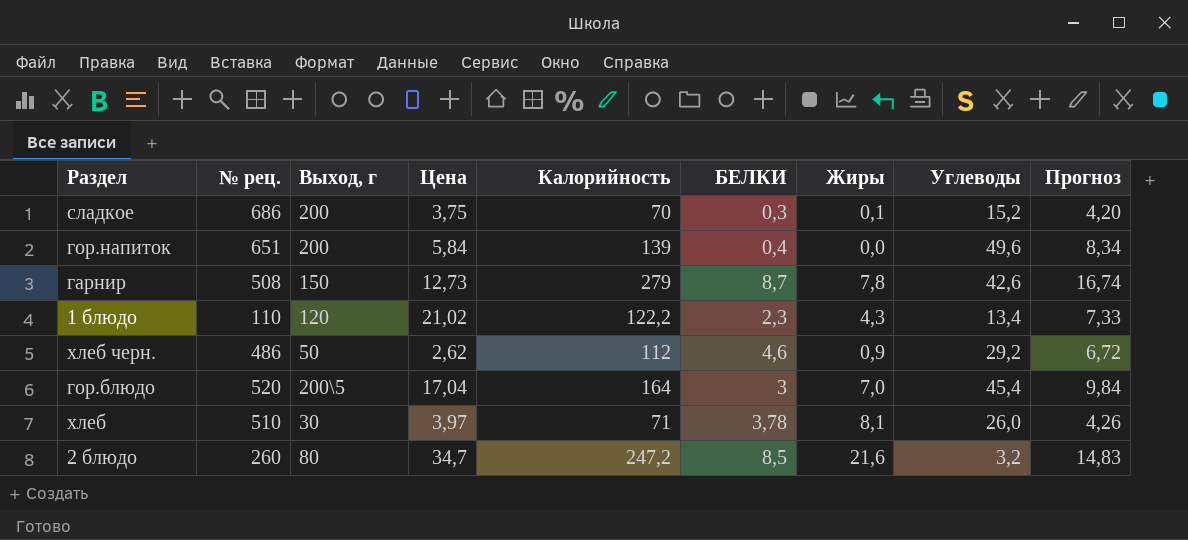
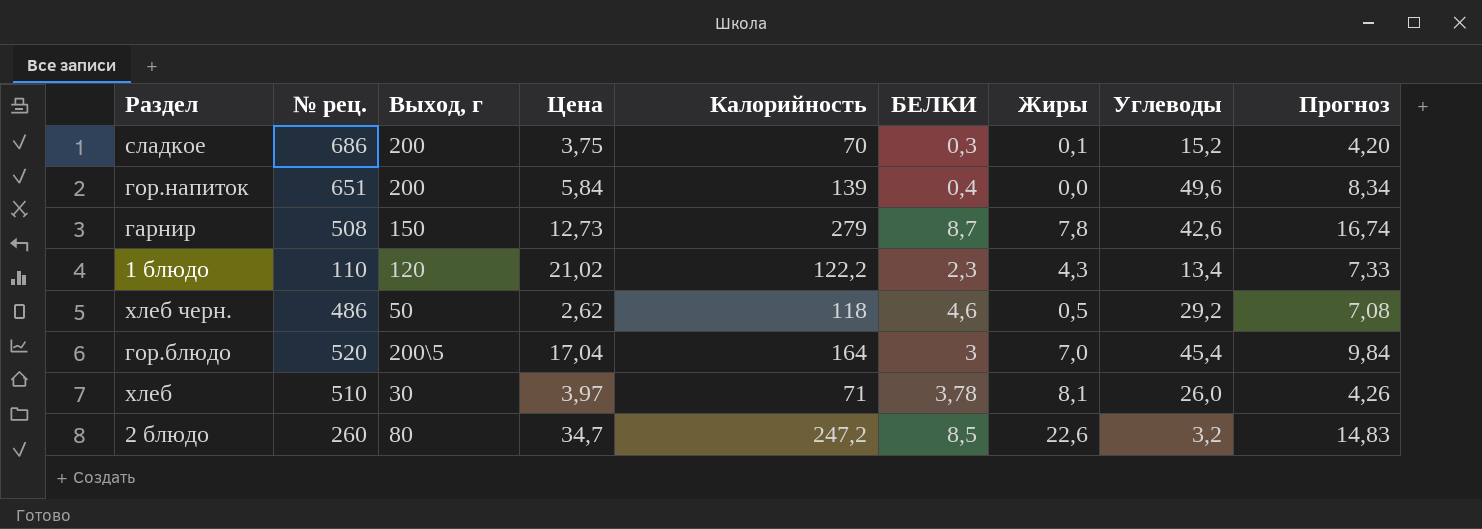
хлеб черн. | Калорийность: 112 -> 118
хлеб черн. | Жиры: 0,9 -> 0,5
хлеб черн. | Прогноз: 6,72 -> 7,08
2 блюдо | Жиры: 21,6 -> 22,6

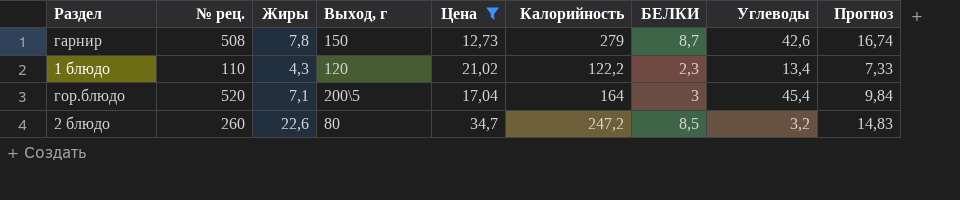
filter: none -> Цена >= 12,73
column Жиры | position: 7 -> 3
гор.блюдо | Жиры: 7,0 -> 7,1

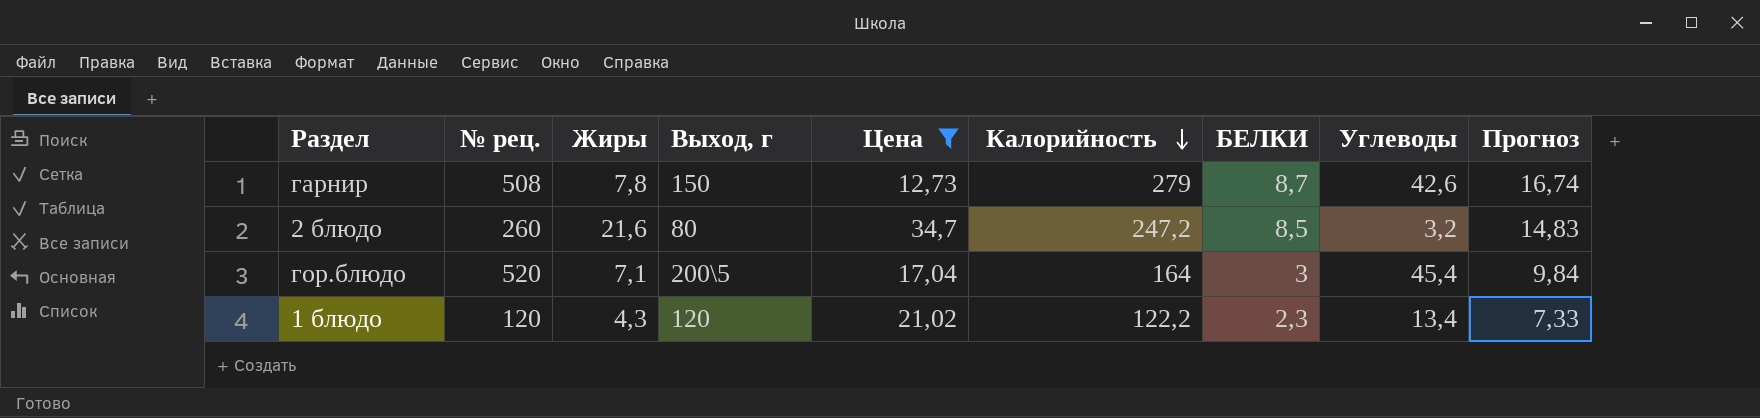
row order: none -> Калорийность descending
2 блюдо | Жиры: 22,6 -> 21,6
1 блюдо | № рец.: 110 -> 120

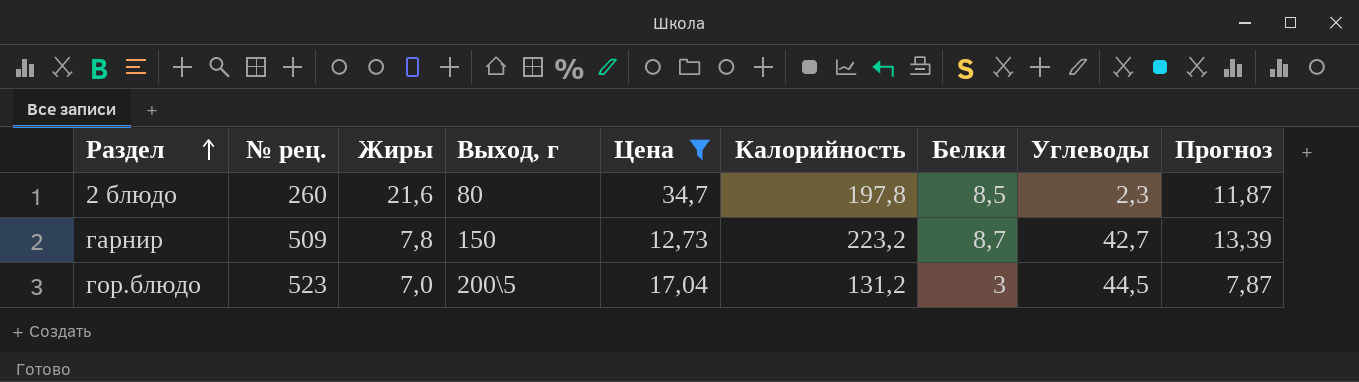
row order: Калорийность descending -> Раздел ascending
column name: БЕЛКИ -> Белки
row 1 блюдо: 120 | 4,3 | 120 | 21,02 | 122,2 | 2,3 | 13,4 | 7,33 -> none
2 блюдо | Калорийность: 247,2 -> 197,8
2 блюдо | Углеводы: 3,2 -> 2,3
2 блюдо | Прогноз: 14,83 -> 11,87
гарнир | № рец.: 508 -> 509
гарнир | Калорийность: 279 -> 223,2
гарнир | Углеводы: 42,6 -> 42,7
гарнир | Прогноз: 16,74 -> 13,39
гор.блюдо | № рец.: 520 -> 523
гор.блюдо | Жиры: 7,1 -> 7,0
гор.блюдо | Калорийность: 164 -> 131,2
гор.блюдо | Углеводы: 45,4 -> 44,5
гор.блюдо | Прогноз: 9,84 -> 7,87

